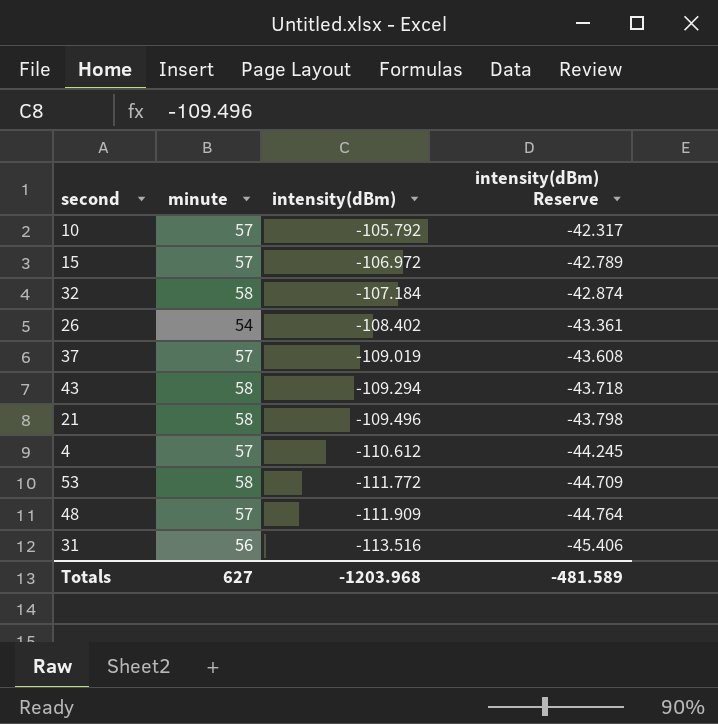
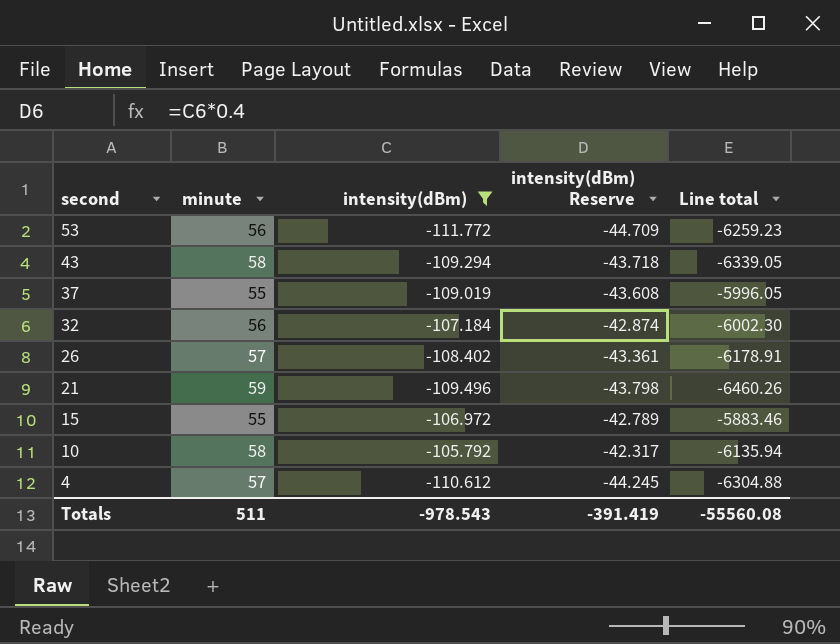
filter: none -> intensity(dBm) >= -111.772
row order: intensity(dBm) descending -> second descending
column Line total | formula: none -> [minute] * [intensity(dBm)]
53 | minute: 58 -> 56
37 | minute: 57 -> 55
32 | minute: 58 -> 56
26 | minute: 54 -> 57
21 | minute: 58 -> 59
15 | minute: 57 -> 55
10 | minute: 57 -> 58
Totals | minute: 627 -> 511
Totals | intensity(dBm): -1203.968 -> -978.543
Totals | intensity(dBm) Reserve: -481.589 -> -391.419

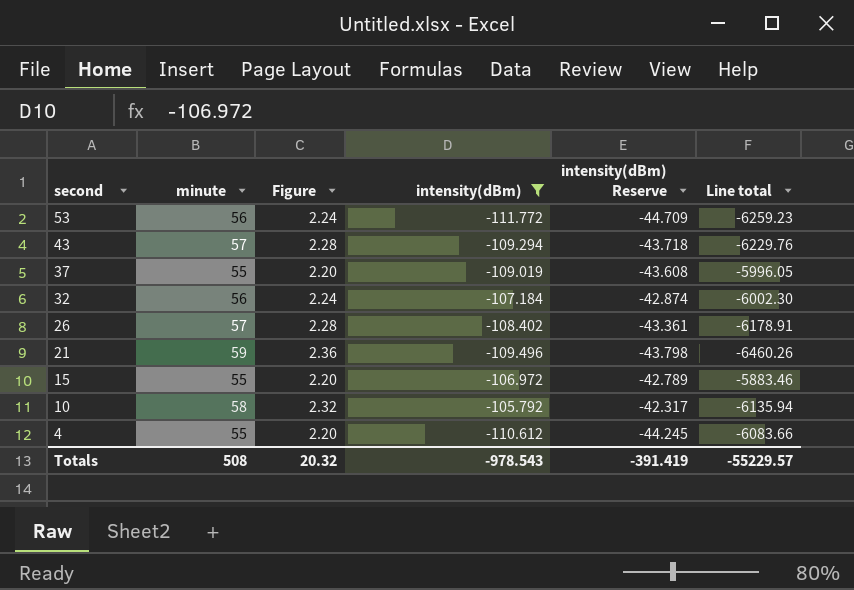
column Figure | formula: none -> [minute] * 0.04
43 | minute: 58 -> 57
43 | Line total: -6339.05 -> -6229.76
4 | minute: 57 -> 55
4 | Line total: -6304.88 -> -6083.66
Totals | minute: 511 -> 508
Totals | Line total: -55560.08 -> -55229.57

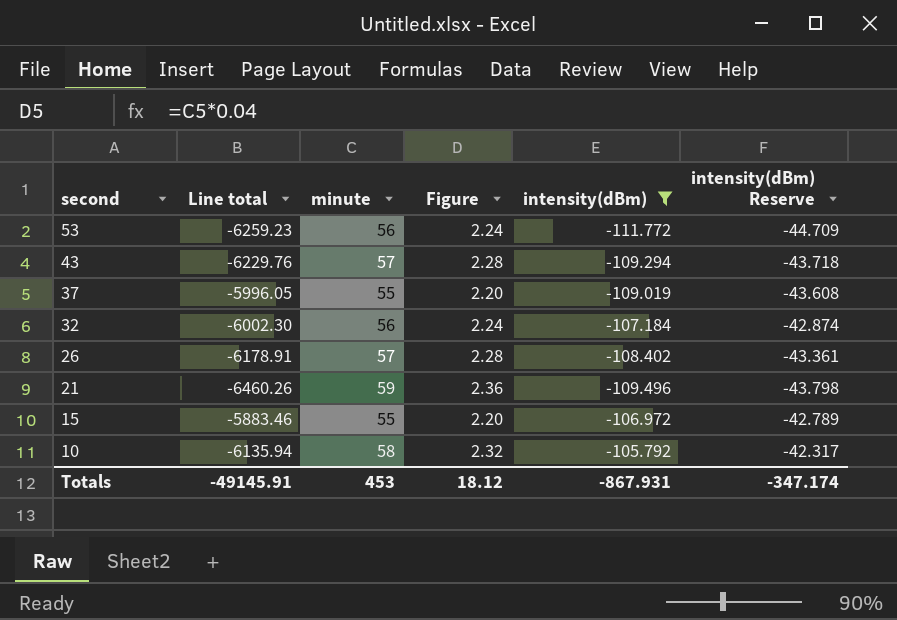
column Line total | position: 6 -> 2
row 4: 55 | 2.20 | -110.612 | -44.245 | -6083.66 -> none
Totals | Line total: -55229.57 -> -49145.91
Totals | minute: 508 -> 453
Totals | Figure: 20.32 -> 18.12
Totals | intensity(dBm): -978.543 -> -867.931
Totals | intensity(dBm) Reserve: -391.419 -> -347.174

